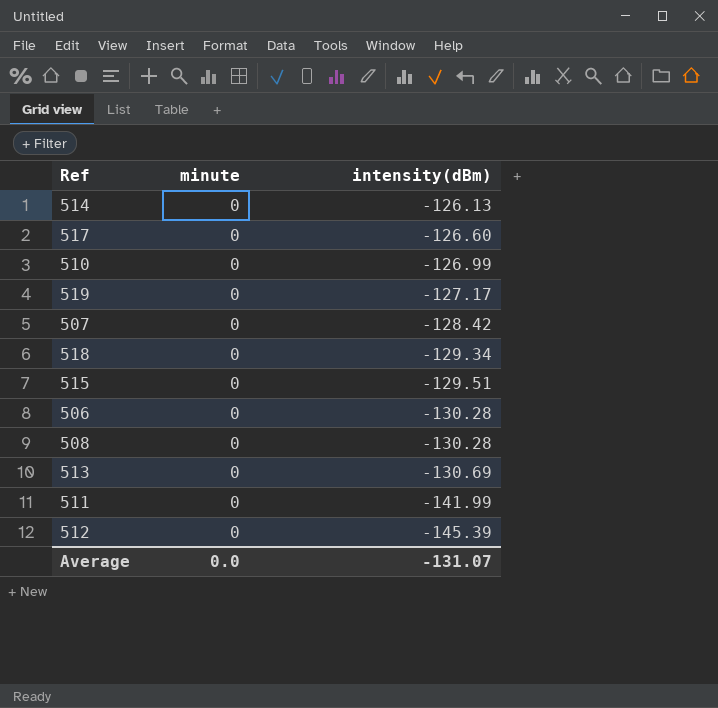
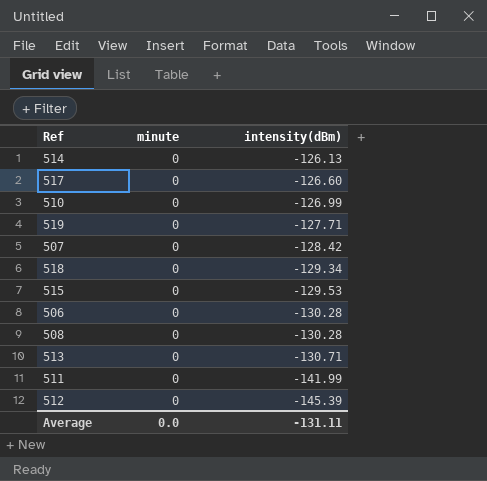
519 | intensity(dBm): -127.17 -> -127.71
515 | intensity(dBm): -129.51 -> -129.53
513 | intensity(dBm): -130.69 -> -130.71
Average | intensity(dBm): -131.07 -> -131.11

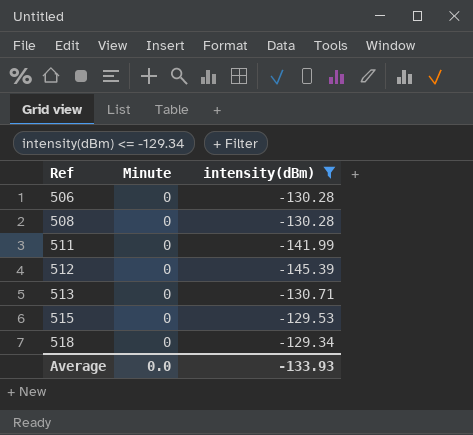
filter: none -> intensity(dBm) <= -129.34
row order: intensity(dBm) descending -> Ref ascending
column name: minute -> Minute
Average | intensity(dBm): -131.11 -> -133.93

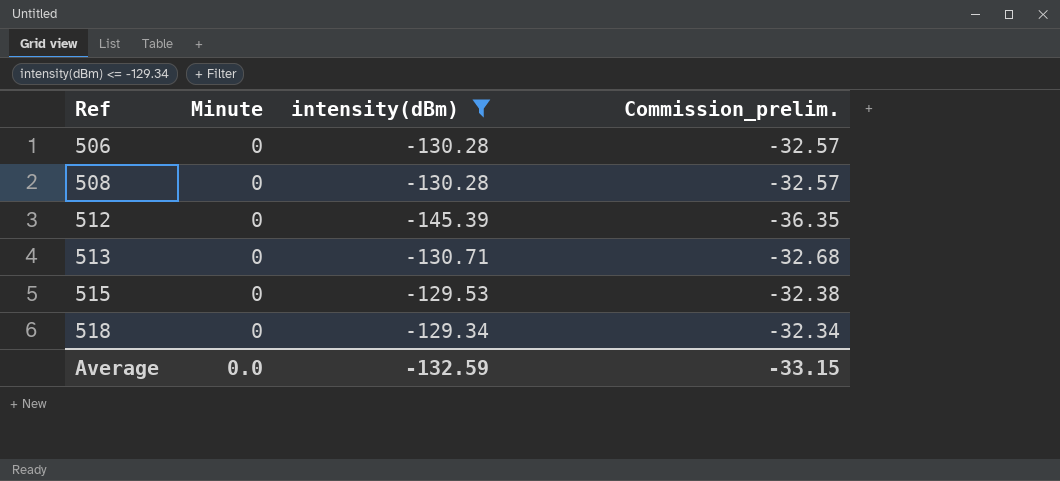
column Commission_prelim. | formula: none -> [intensity(dBm)] * 0.25
row 511: 0 | -141.99 -> none
Average | intensity(dBm): -133.93 -> -132.59

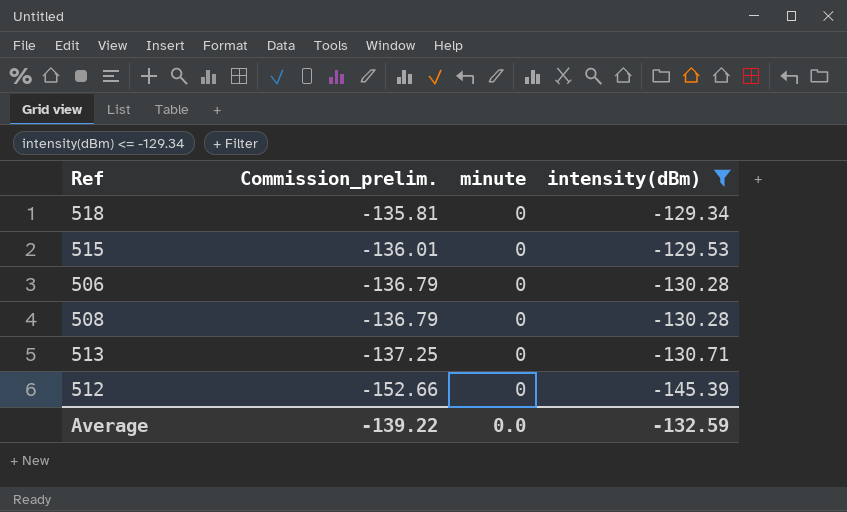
row order: Ref ascending -> Commission_prelim. descending
column Commission_prelim. | formula: [intensity(dBm)] * 0.25 -> [intensity(dBm)] * 1.05
column Commission_prelim. | position: 4 -> 2
column name: Minute -> minute
Average | Commission_prelim.: -33.15 -> -139.22

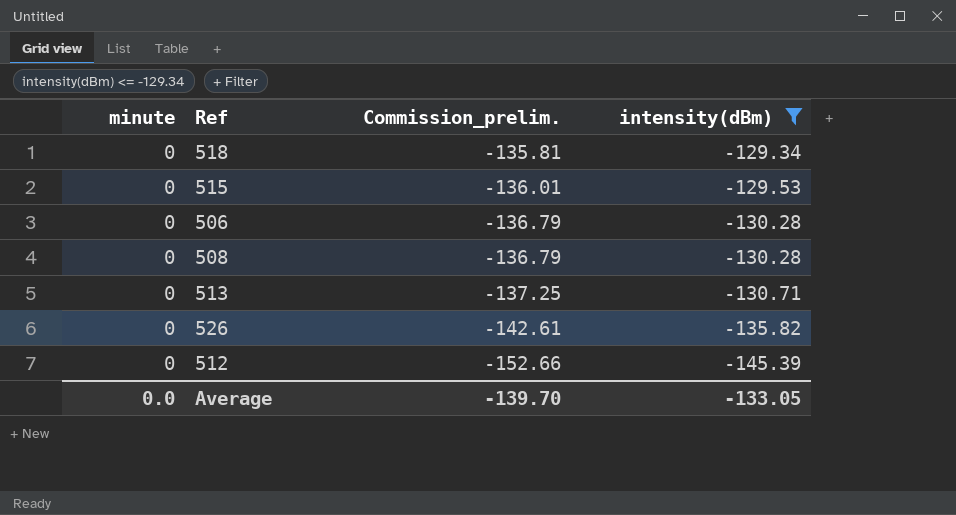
column minute | position: 3 -> 1
row 526: none -> 0 | -142.61 | -135.82
Average | Commission_prelim.: -139.22 -> -139.70
Average | intensity(dBm): -132.59 -> -133.05

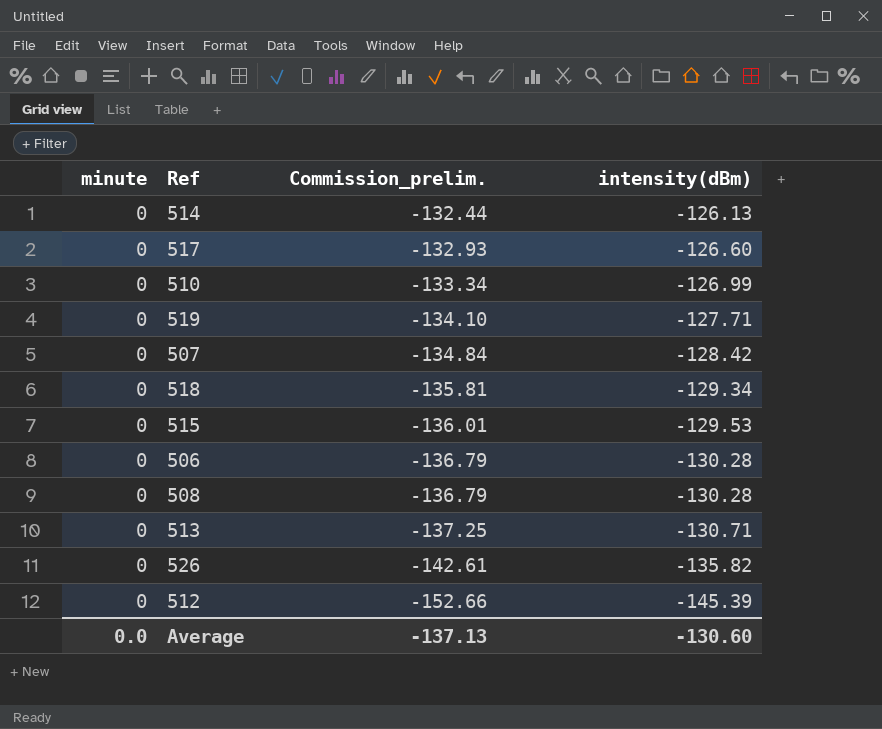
filter: intensity(dBm) <= -129.34 -> none
Average | Commission_prelim.: -139.70 -> -137.13
Average | intensity(dBm): -133.05 -> -130.60

